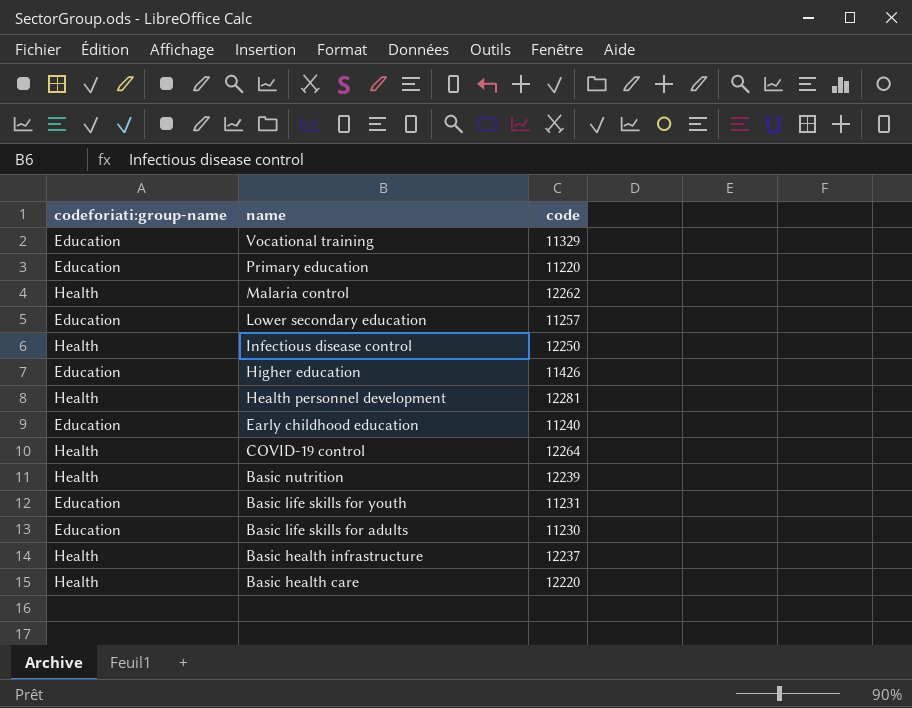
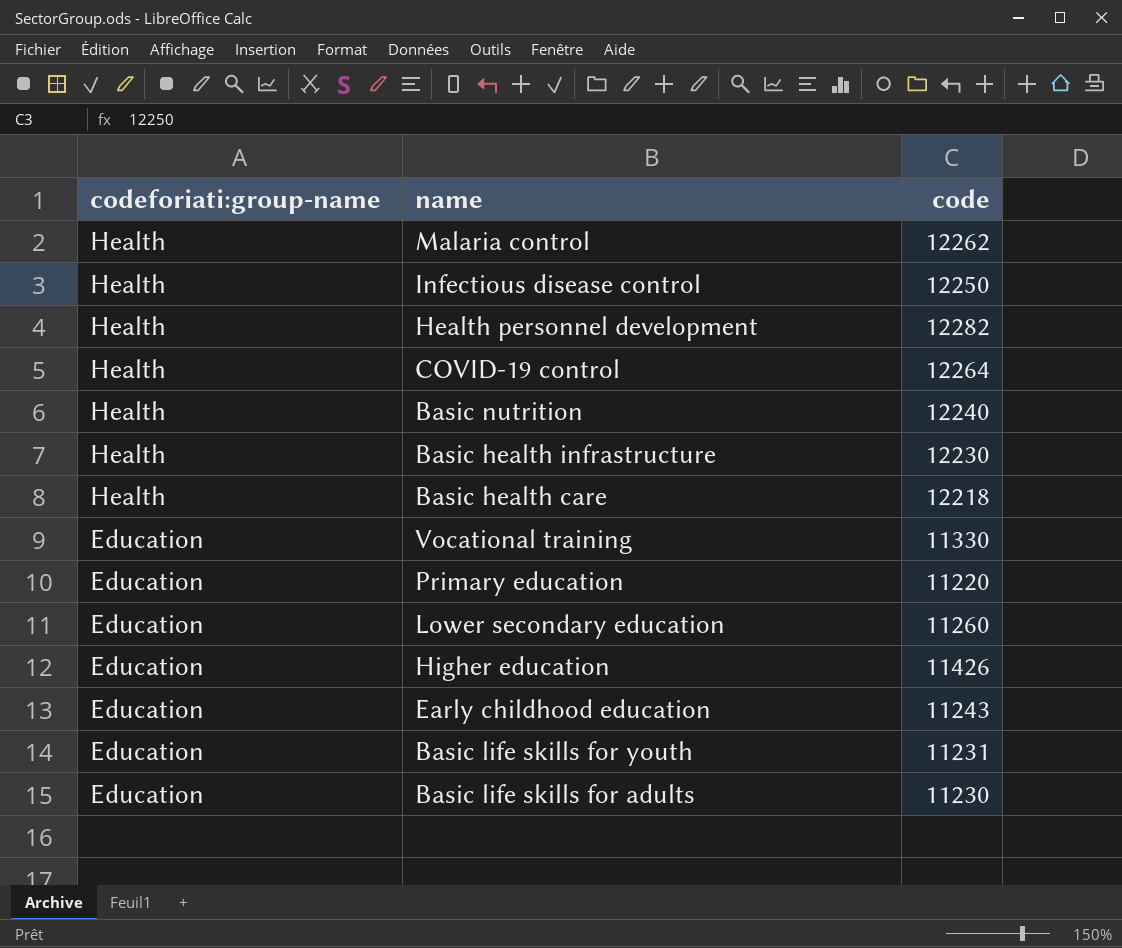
row order: name descending -> codeforiati:group-name descending
Health personnel development | code: 12281 -> 12282
Basic nutrition | code: 12239 -> 12240
Basic health infrastructure | code: 12237 -> 12230
Basic health care | code: 12220 -> 12218
Vocational training | code: 11329 -> 11330
Lower secondary education | code: 11257 -> 11260
Early childhood education | code: 11240 -> 11243

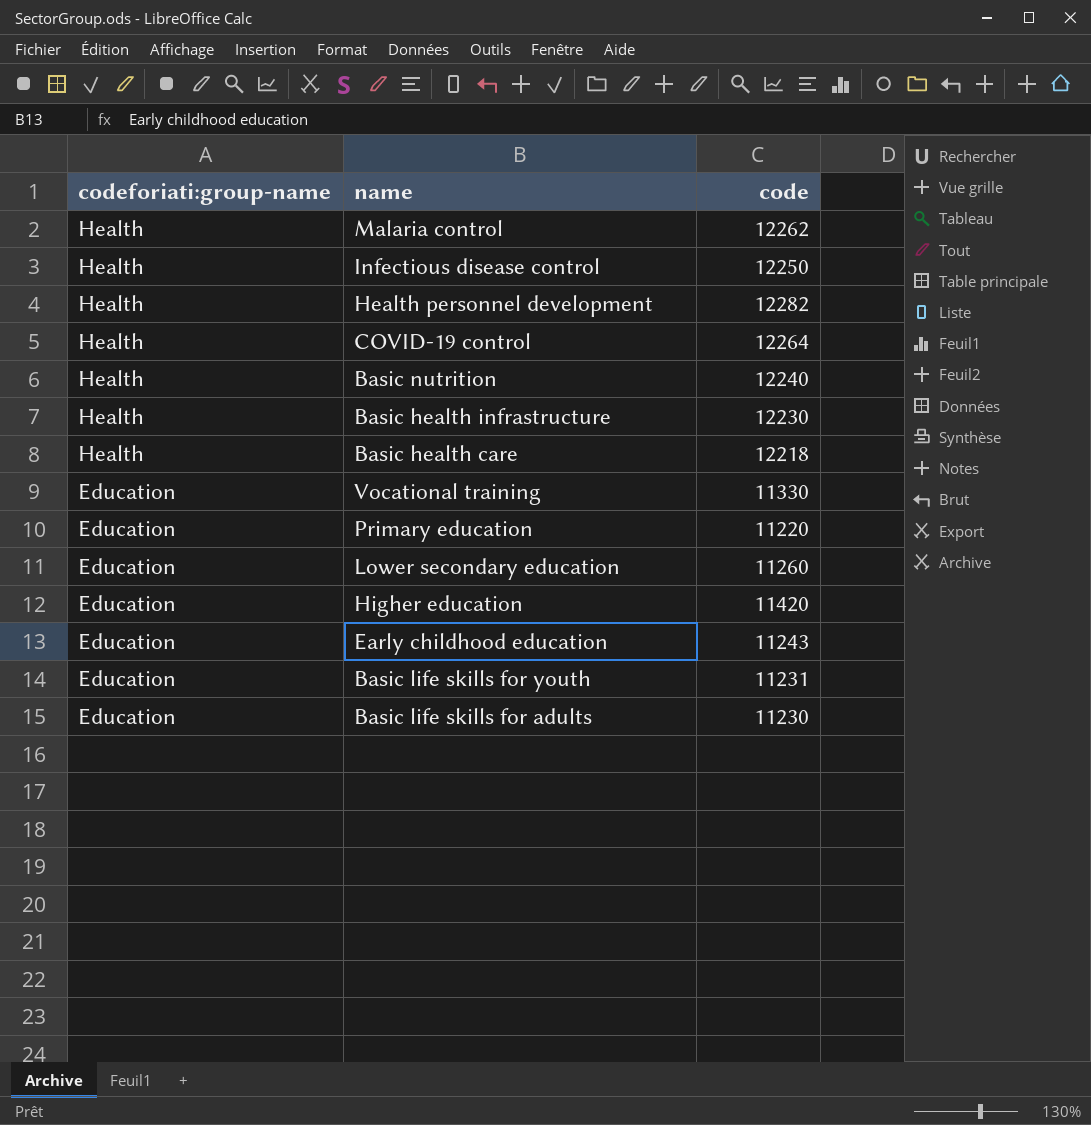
Higher education | code: 11426 -> 11420

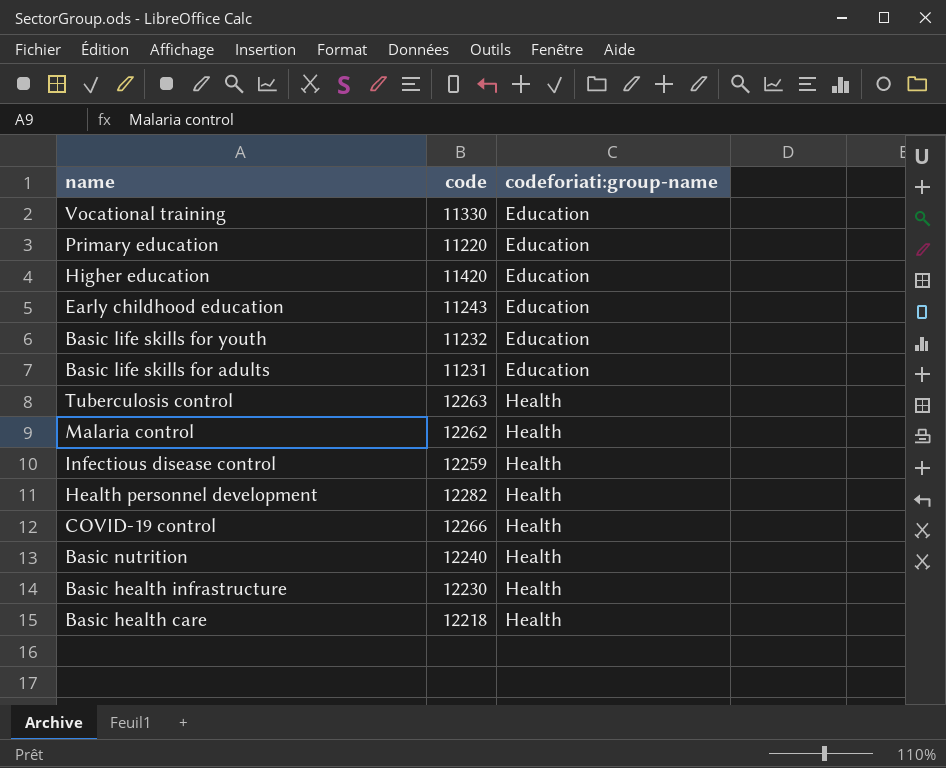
row order: codeforiati:group-name descending -> codeforiati:group-name ascending
column codeforiati:group-name | position: 1 -> 3
row Lower secondary education: Education | 11260 -> none
Basic life skills for youth | code: 11231 -> 11232
Basic life skills for adults | code: 11230 -> 11231
row Tuberculosis control: none -> 12263 | Health
Infectious disease control | code: 12250 -> 12259
COVID-19 control | code: 12264 -> 12266

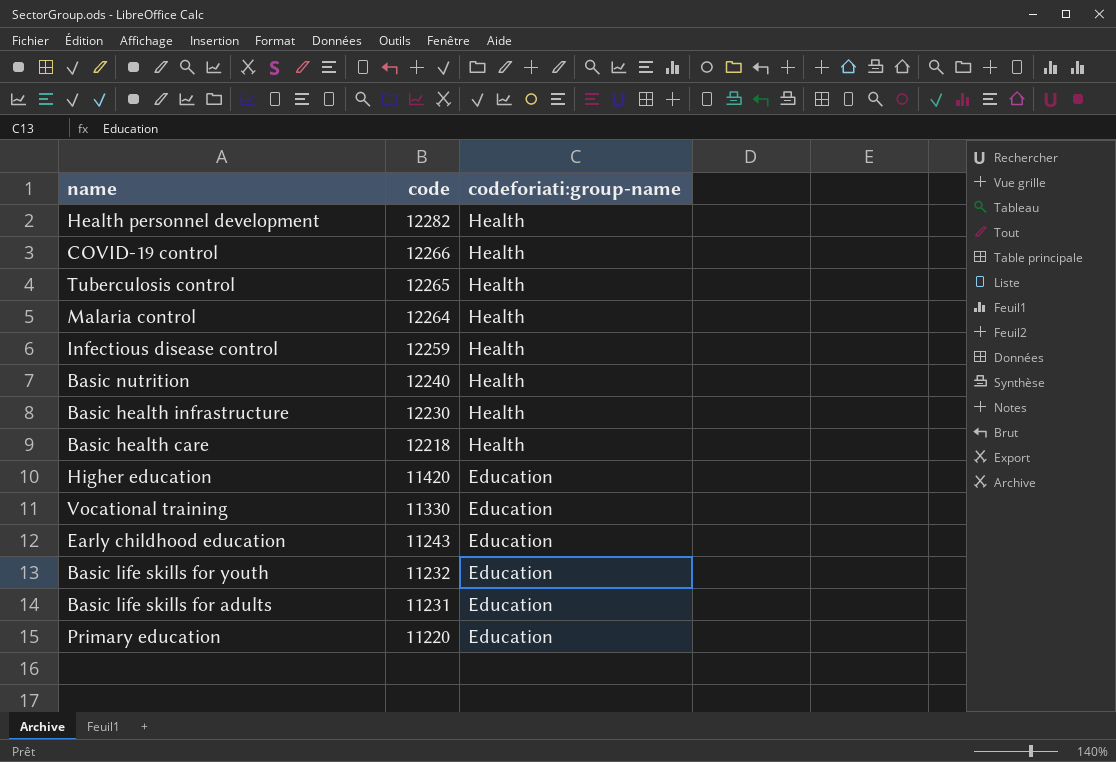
row order: codeforiati:group-name ascending -> code descending
Tuberculosis control | code: 12263 -> 12265
Malaria control | code: 12262 -> 12264

